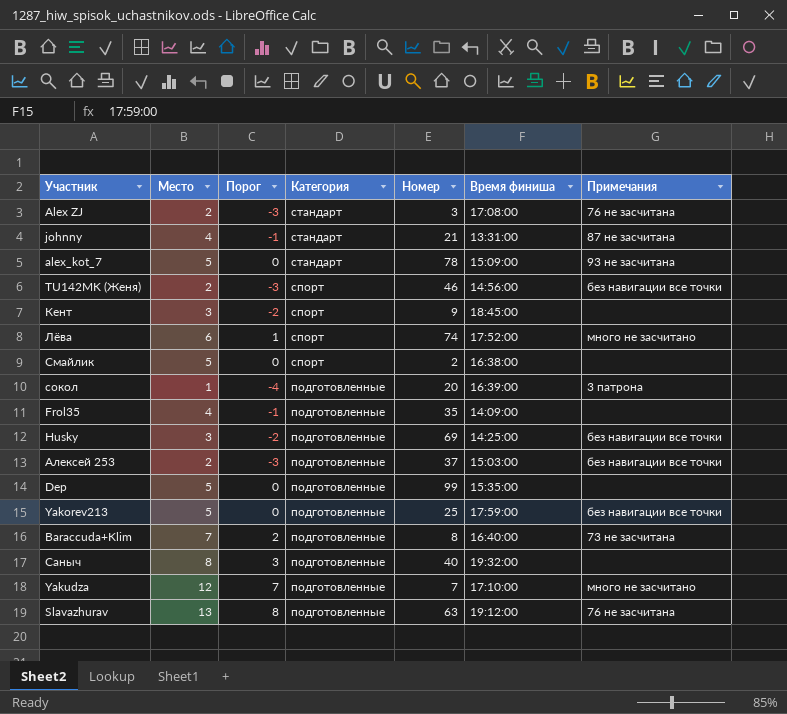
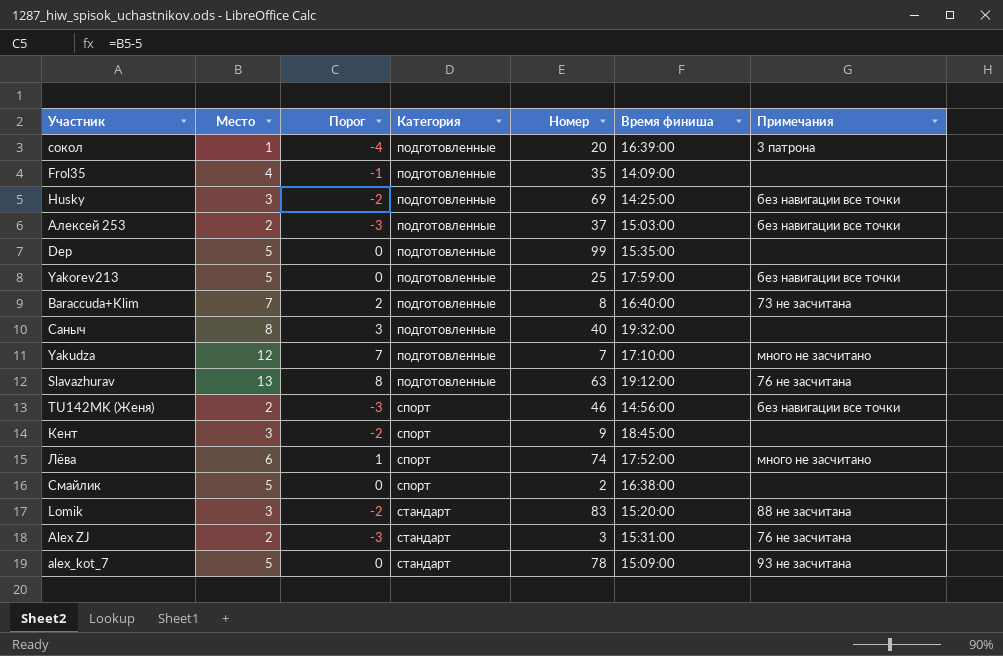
row order: Категория descending -> Категория ascending
row johnny: 4 | -1 | стандарт | 21 | 13:31:00 | 87 не засчитана -> none
row Lomik: none -> 3 | -2 | стандарт | 83 | 15:20:00 | 88 не засчитана
Alex ZJ | Время финиша: 17:08:00 -> 15:31:00

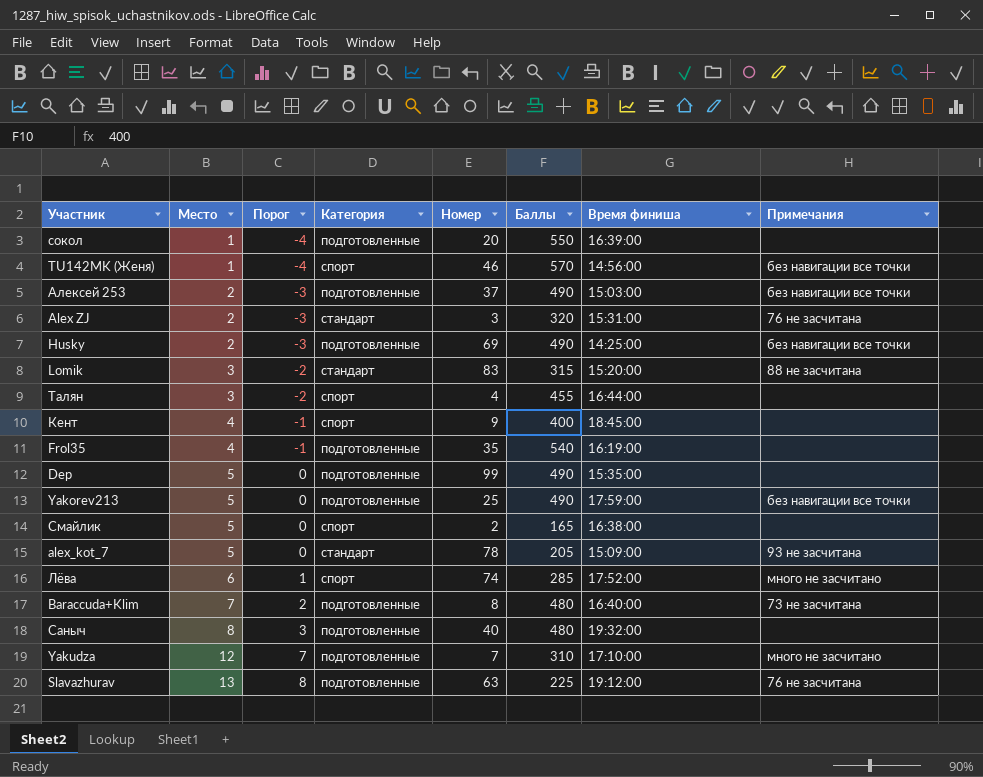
row order: Категория ascending -> Место ascending
column Баллы | position: none -> 6
сокол | Примечания: 3 патрона -> none
TU142MK (Женя) | Место: 2 -> 1
TU142MK (Женя) | Порог: -3 -> -4
Husky | Место: 3 -> 2
Husky | Порог: -2 -> -3
row Талян: none -> 3 | -2 | спорт | 4 | 455 | 16:44:00 | none
Кент | Место: 3 -> 4
Кент | Порог: -2 -> -1
Frol35 | Время финиша: 14:09:00 -> 16:19:00

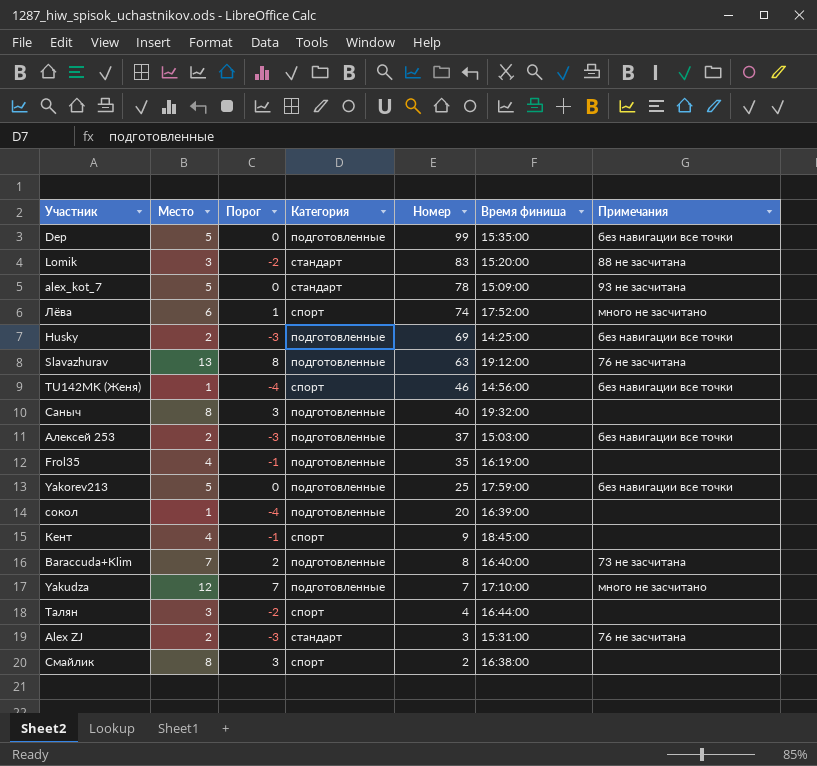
row order: Место ascending -> Номер descending
column Баллы | position: 6 -> none
Dep | Примечания: none -> без навигации все точки
Смайлик | Место: 5 -> 8
Смайлик | Порог: 0 -> 3

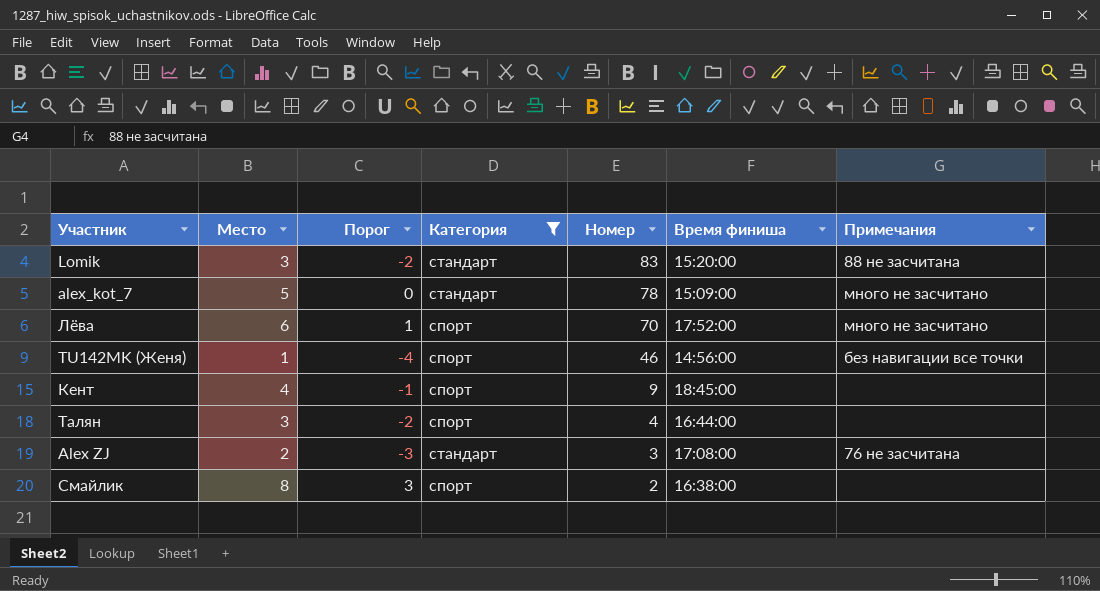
filter: none -> Категория != подготовленные
alex_kot_7 | Примечания: 93 не засчитана -> много не засчитано
Лёва | Номер: 74 -> 70
Alex ZJ | Время финиша: 15:31:00 -> 17:08:00

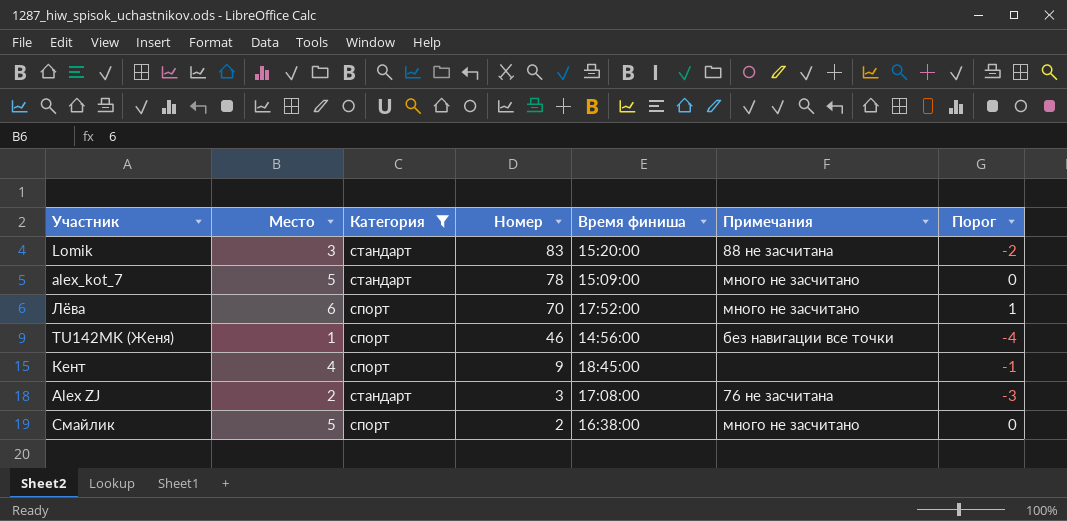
column Порог | position: 3 -> 7
row Талян: 3 | -2 | спорт | 4 | 16:44:00 | none -> none
Смайлик | Место: 8 -> 5
Смайлик | Примечания: none -> много не засчитано
Смайлик | Порог: 3 -> 0

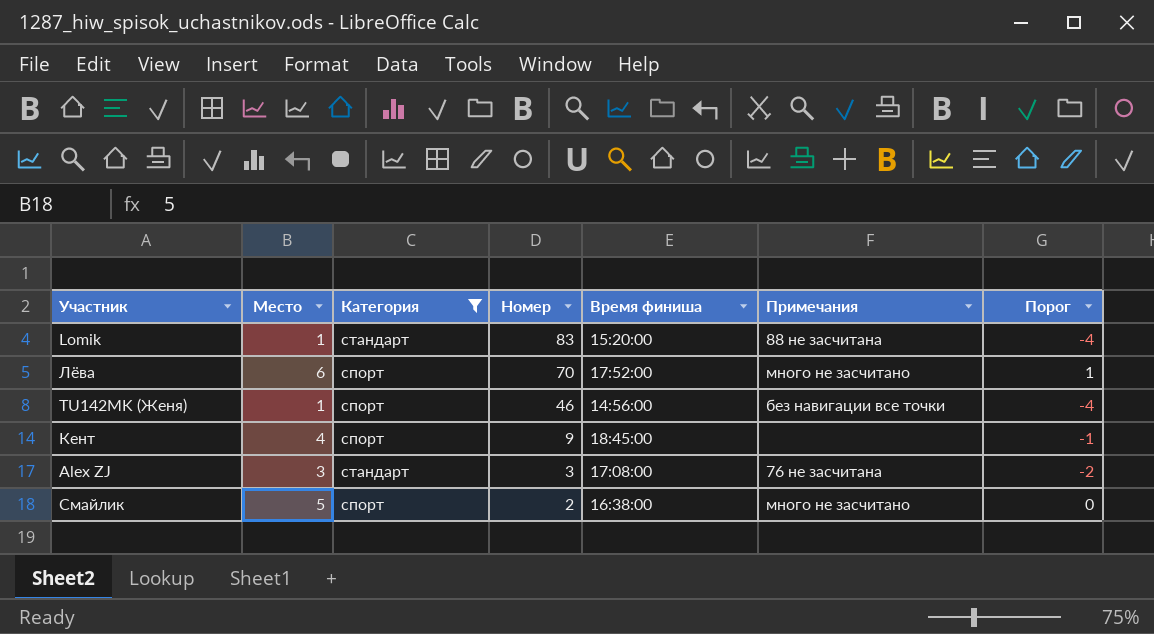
row alex_kot_7: 5 | стандарт | 78 | 15:09:00 | много не засчитано | 0 -> none
Lomik | Место: 3 -> 1
Lomik | Порог: -2 -> -4
Alex ZJ | Место: 2 -> 3
Alex ZJ | Порог: -3 -> -2

